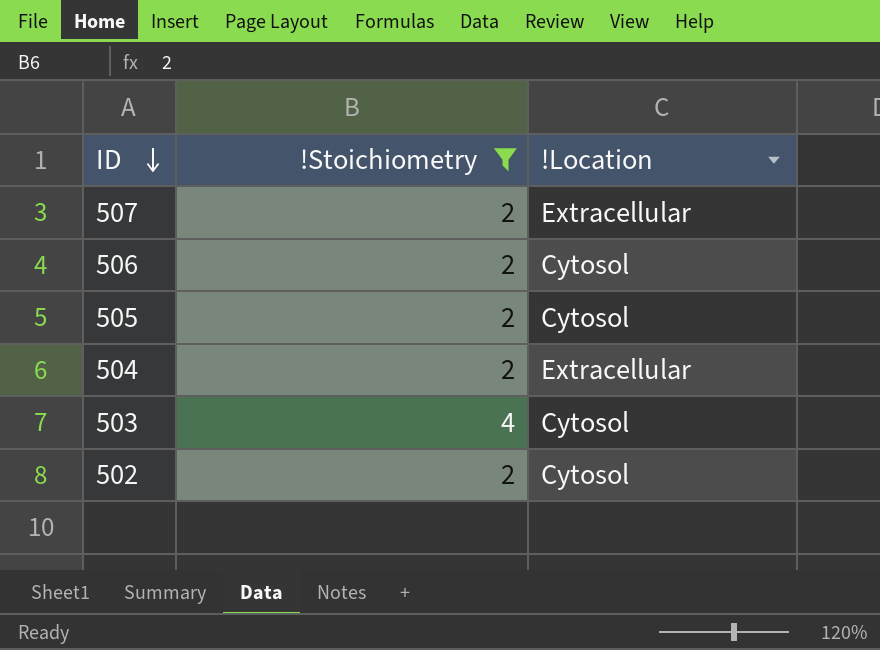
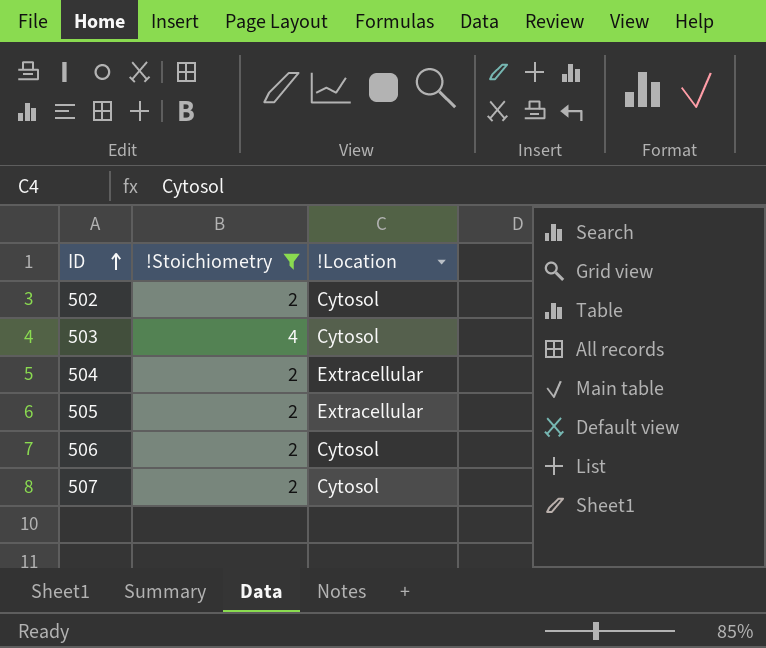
row order: ID descending -> ID ascending
505 | !Location: Cytosol -> Extracellular
507 | !Location: Extracellular -> Cytosol

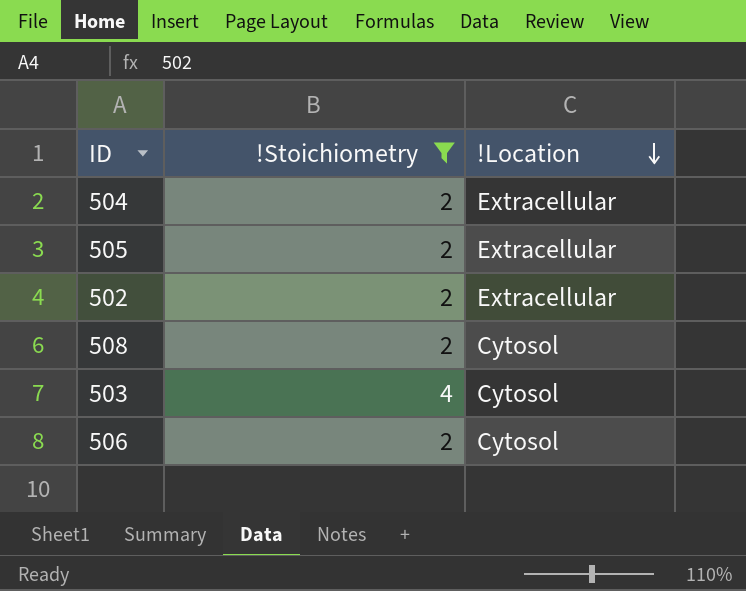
row order: ID ascending -> !Location descending
row 507: 2 | Cytosol -> none
502 | !Location: Cytosol -> Extracellular
row 508: none -> 2 | Cytosol

